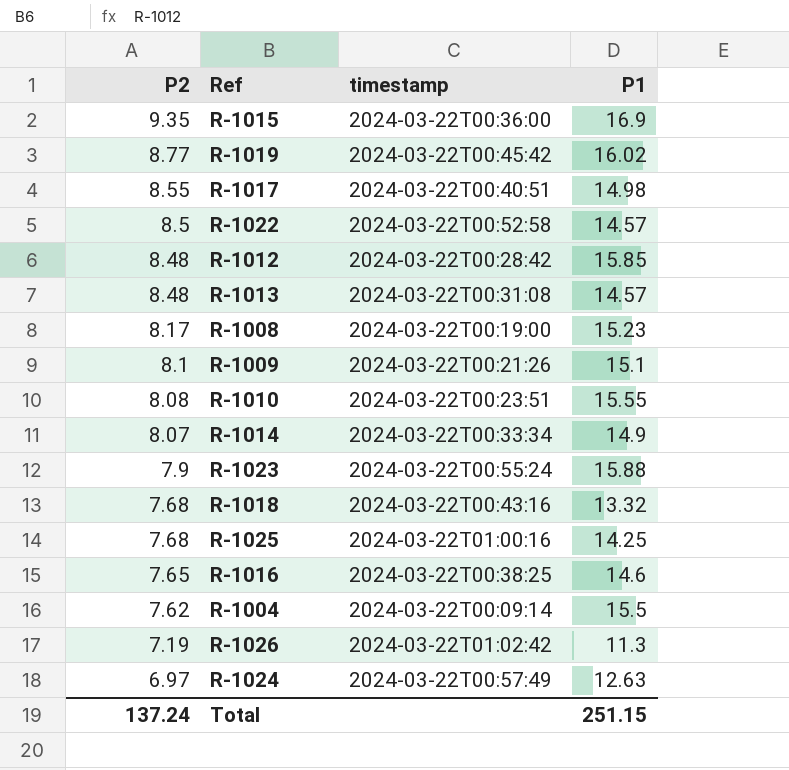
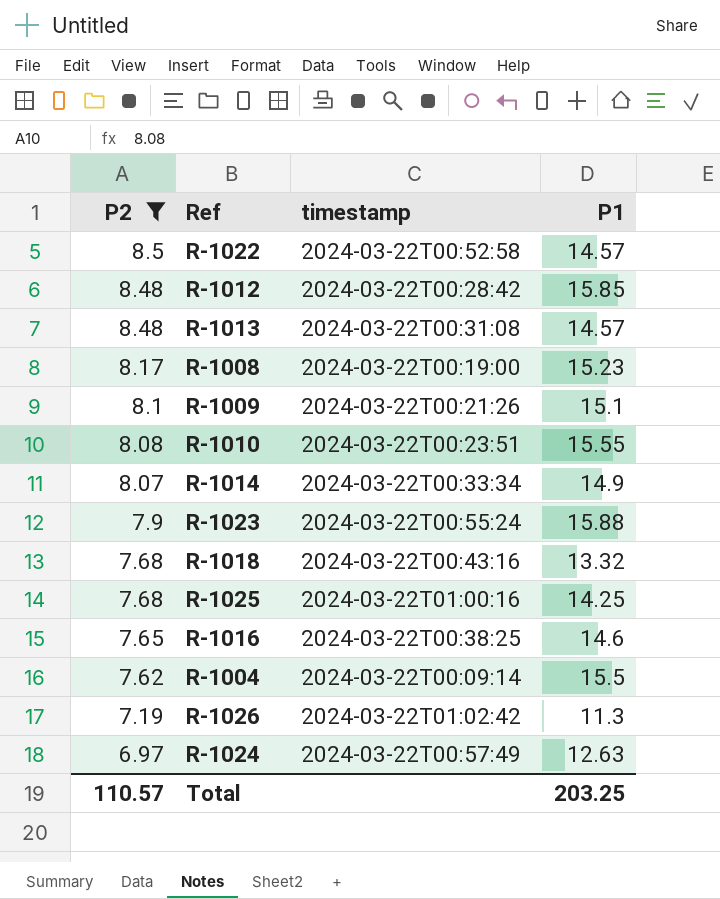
filter: none -> P2 <= 8.5
Total | P2: 137.24 -> 110.57
Total | P1: 251.15 -> 203.25

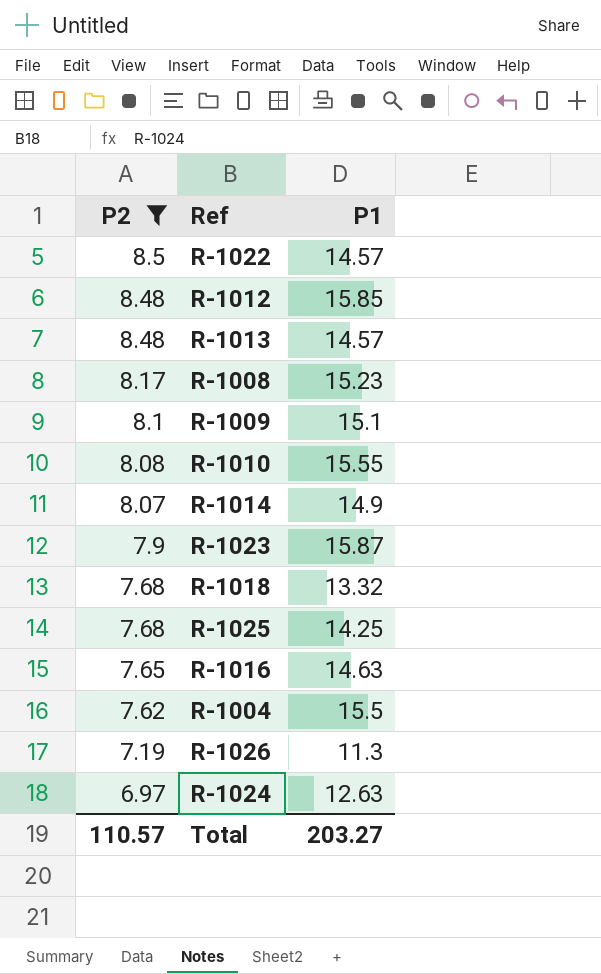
column timestamp | position: 3 -> none
R-1023 | P1: 15.88 -> 15.87
R-1016 | P1: 14.6 -> 14.63
Total | P1: 203.25 -> 203.27

